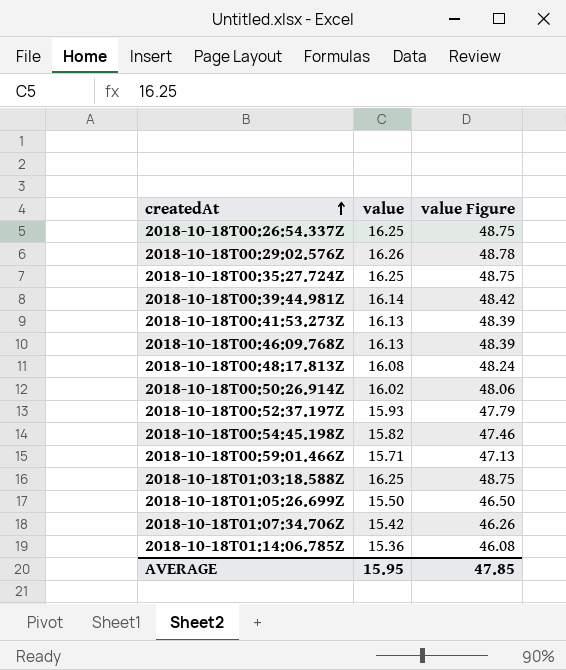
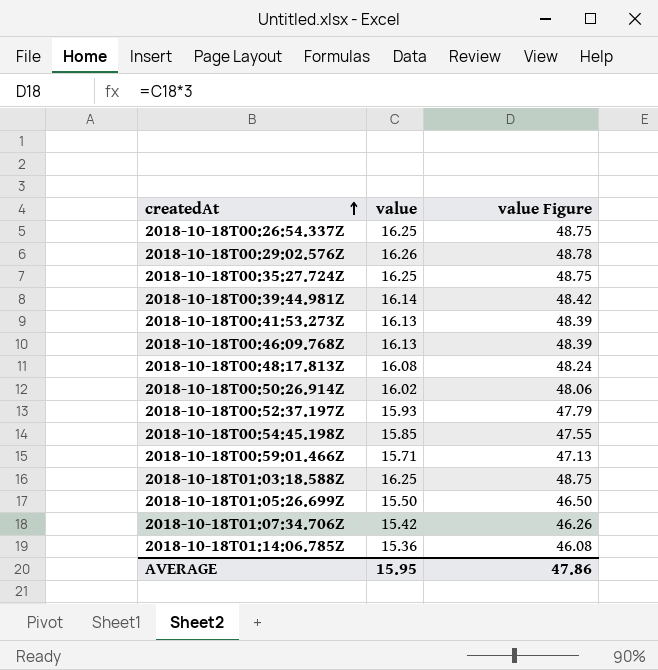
2018-10-18T00:54:45.198Z | value: 15.82 -> 15.85
2018-10-18T00:54:45.198Z | value Figure: 47.46 -> 47.55
AVERAGE | value Figure: 47.85 -> 47.86

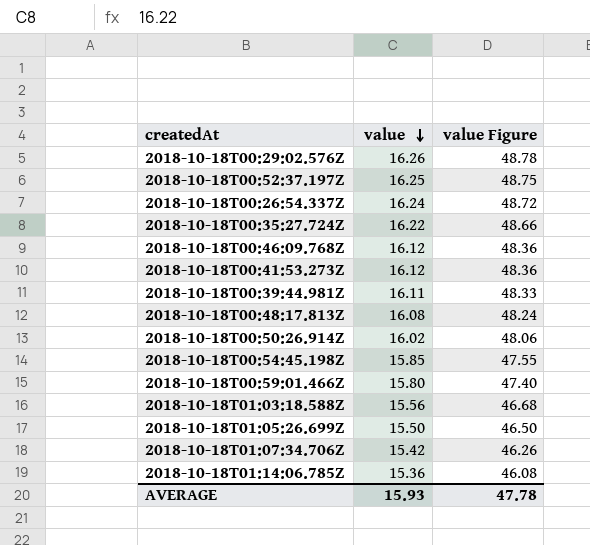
row order: createdAt ascending -> value descending
2018-10-18T00:52:37.197Z | value: 15.93 -> 16.25
2018-10-18T00:52:37.197Z | value Figure: 47.79 -> 48.75
2018-10-18T00:26:54.337Z | value: 16.25 -> 16.24
2018-10-18T00:26:54.337Z | value Figure: 48.75 -> 48.72
2018-10-18T00:35:27.724Z | value: 16.25 -> 16.22
2018-10-18T00:35:27.724Z | value Figure: 48.75 -> 48.66
2018-10-18T00:46:09.768Z | value: 16.13 -> 16.12
2018-10-18T00:46:09.768Z | value Figure: 48.39 -> 48.36
2018-10-18T00:41:53.273Z | value: 16.13 -> 16.12
2018-10-18T00:41:53.273Z | value Figure: 48.39 -> 48.36
2018-10-18T00:39:44.981Z | value: 16.14 -> 16.11
2018-10-18T00:39:44.981Z | value Figure: 48.42 -> 48.33
2018-10-18T00:59:01.466Z | value: 15.71 -> 15.80
2018-10-18T00:59:01.466Z | value Figure: 47.13 -> 47.40
2018-10-18T01:03:18.588Z | value: 16.25 -> 15.56
2018-10-18T01:03:18.588Z | value Figure: 48.75 -> 46.68
AVERAGE | value: 15.95 -> 15.93
AVERAGE | value Figure: 47.86 -> 47.78

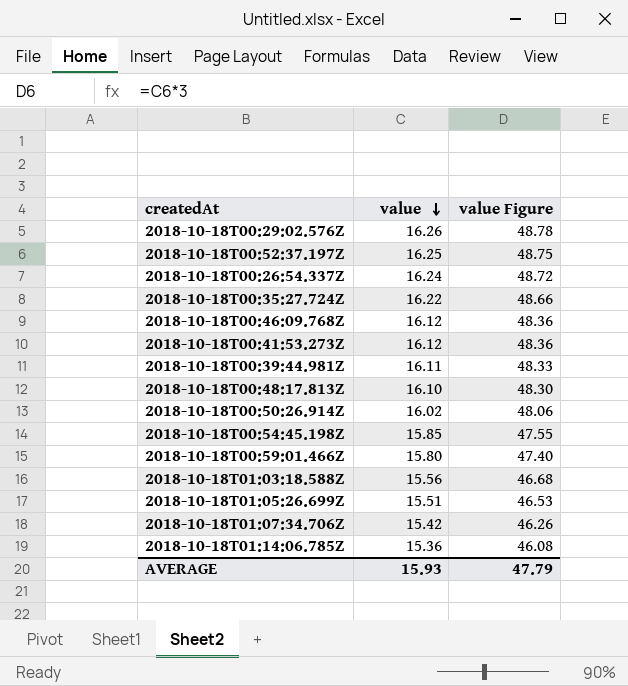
2018-10-18T00:48:17.813Z | value: 16.08 -> 16.10
2018-10-18T00:48:17.813Z | value Figure: 48.24 -> 48.30
2018-10-18T01:05:26.699Z | value: 15.50 -> 15.51
2018-10-18T01:05:26.699Z | value Figure: 46.50 -> 46.53
AVERAGE | value Figure: 47.78 -> 47.79

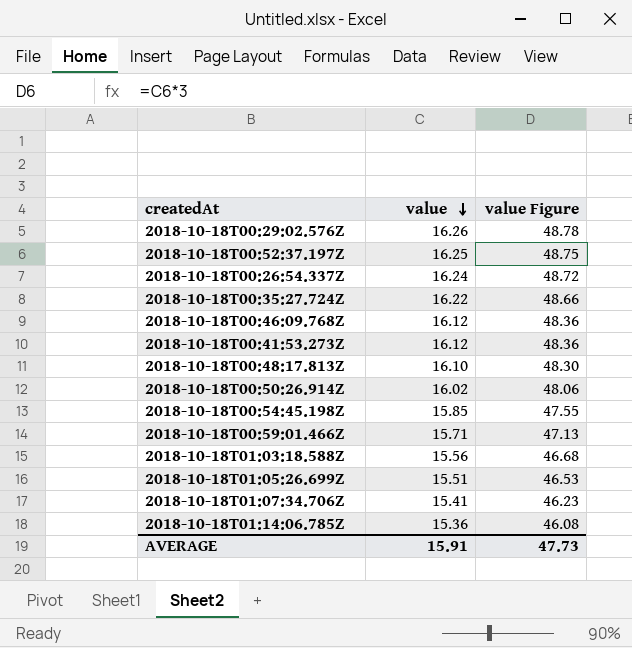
row 2018-10-18T00:39:44.981Z: 16.11 | 48.33 -> none
2018-10-18T00:59:01.466Z | value: 15.80 -> 15.71
2018-10-18T00:59:01.466Z | value Figure: 47.40 -> 47.13
2018-10-18T01:07:34.706Z | value: 15.42 -> 15.41
2018-10-18T01:07:34.706Z | value Figure: 46.26 -> 46.23
AVERAGE | value: 15.93 -> 15.91
AVERAGE | value Figure: 47.79 -> 47.73

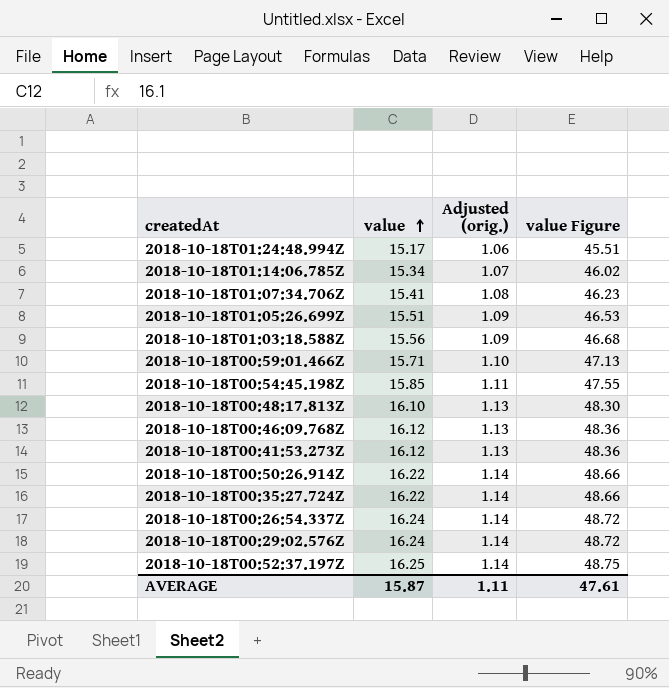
row order: value descending -> value ascending
column Adjusted (orig.) | formula: none -> [value] * 0.07
row 2018-10-18T01:24:48.994Z: none -> 15.17 | 1.06 | 45.51
2018-10-18T01:14:06.785Z | value: 15.36 -> 15.34
2018-10-18T01:14:06.785Z | value Figure: 46.08 -> 46.02
2018-10-18T00:50:26.914Z | value: 16.02 -> 16.22
2018-10-18T00:50:26.914Z | value Figure: 48.06 -> 48.66
2018-10-18T00:29:02.576Z | value: 16.26 -> 16.24
2018-10-18T00:29:02.576Z | value Figure: 48.78 -> 48.72
AVERAGE | value: 15.91 -> 15.87
AVERAGE | value Figure: 47.73 -> 47.61

